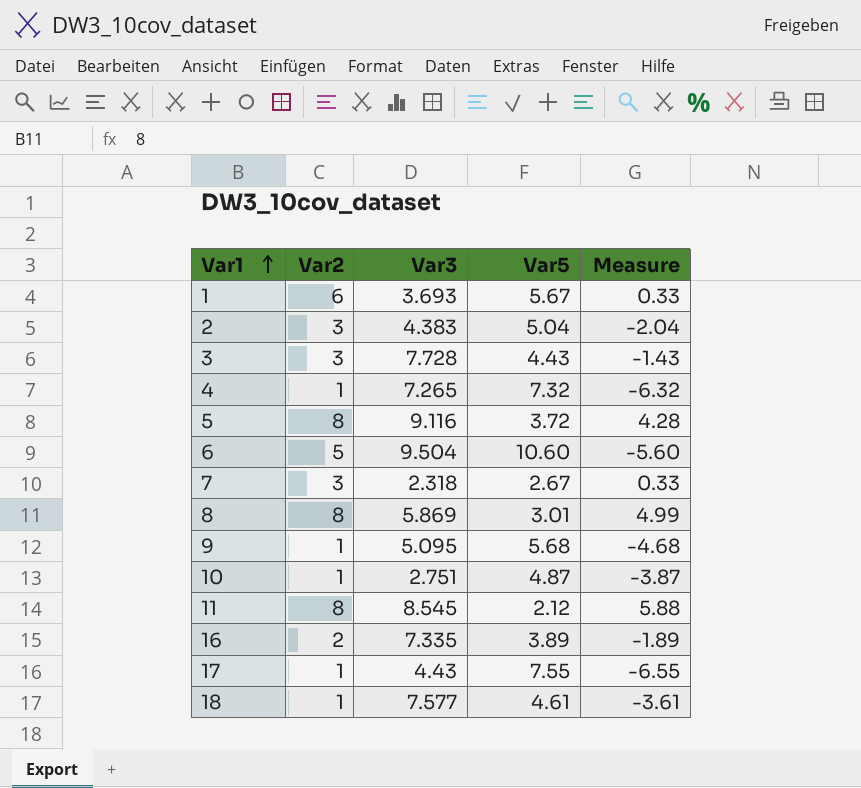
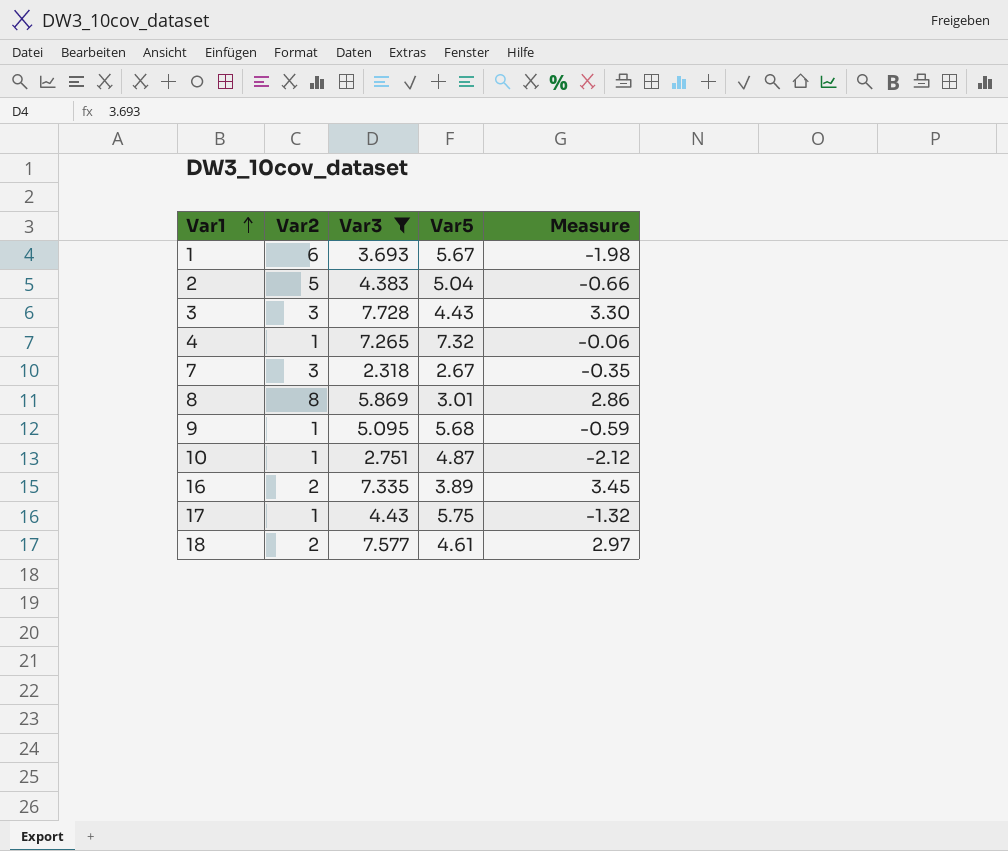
filter: none -> Var3 <= 7.728
column Measure | formula: [Var2] - [Var5] -> [Var3] - [Var5]
2 | Var2: 3 -> 5
17 | Var5: 7.55 -> 5.75
18 | Var2: 1 -> 2

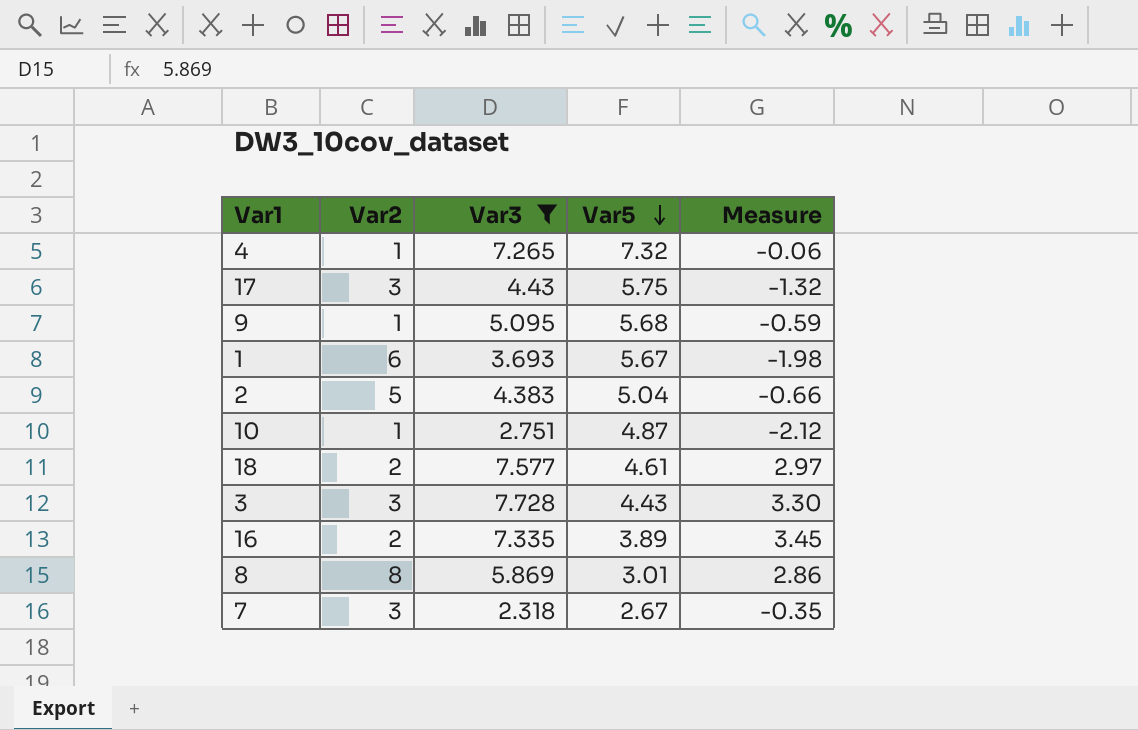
row order: Var1 ascending -> Var5 descending
17 | Var2: 1 -> 3

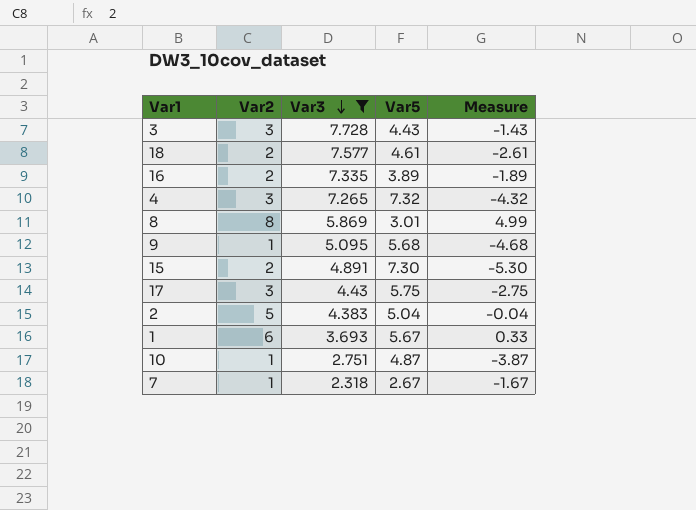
row order: Var5 descending -> Var3 descending
column Measure | formula: [Var3] - [Var5] -> [Var2] - [Var5]
4 | Var2: 1 -> 3
row 15: none -> 2 | 4.891 | 7.30 | -5.30
7 | Var2: 3 -> 1

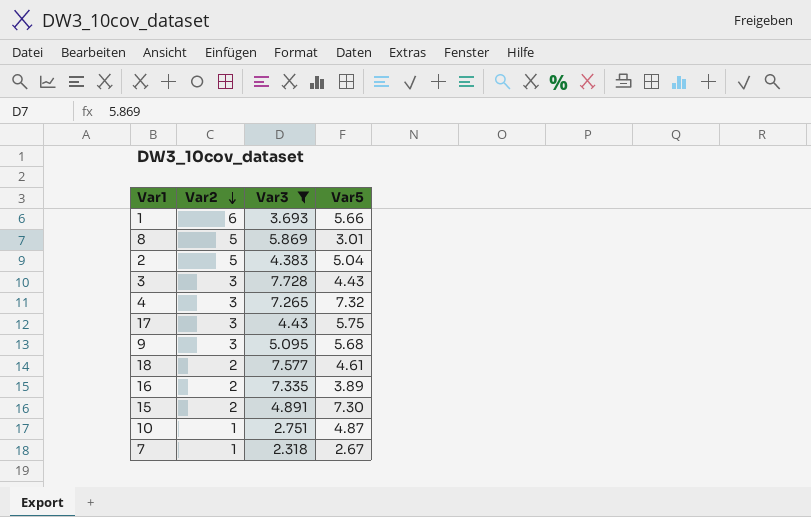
row order: Var3 descending -> Var2 descending
column Measure | formula: [Var2] - [Var5] -> none
1 | Var5: 5.67 -> 5.66
8 | Var2: 8 -> 5
9 | Var2: 1 -> 3

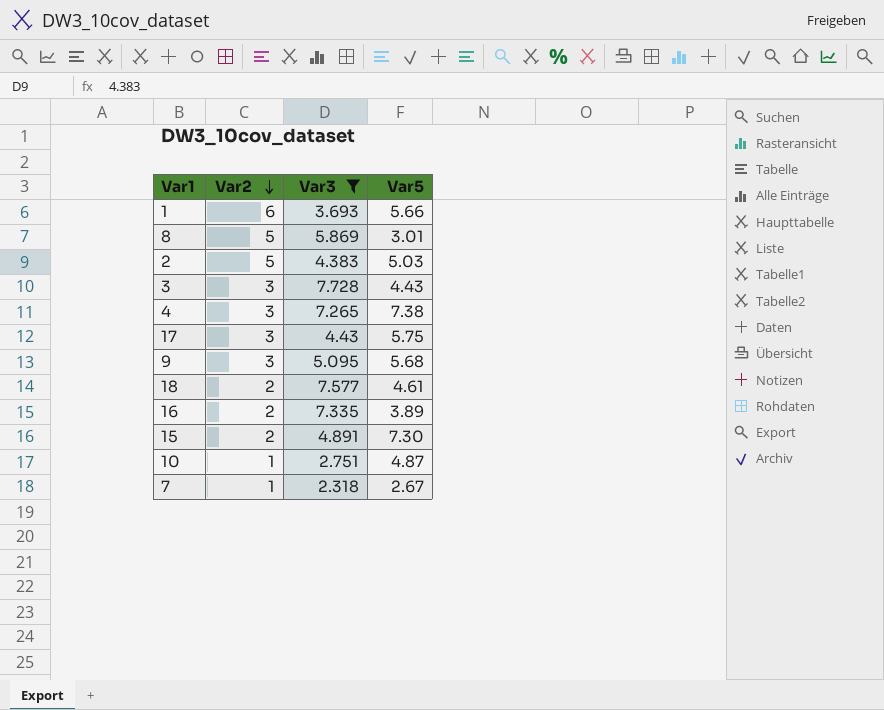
2 | Var5: 5.04 -> 5.03
4 | Var5: 7.32 -> 7.38

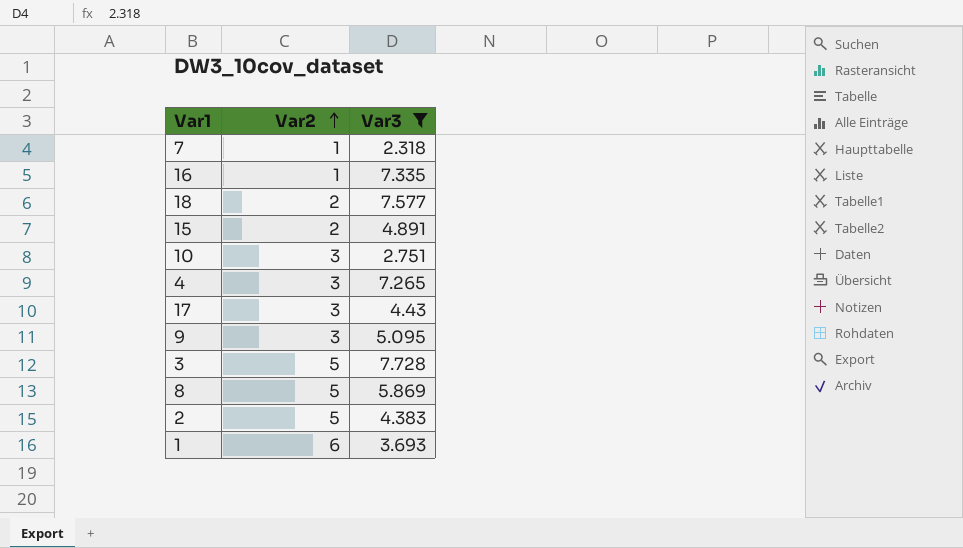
row order: Var2 descending -> Var2 ascending
column Var5 | position: 4 -> none
16 | Var2: 2 -> 1
10 | Var2: 1 -> 3
3 | Var2: 3 -> 5

